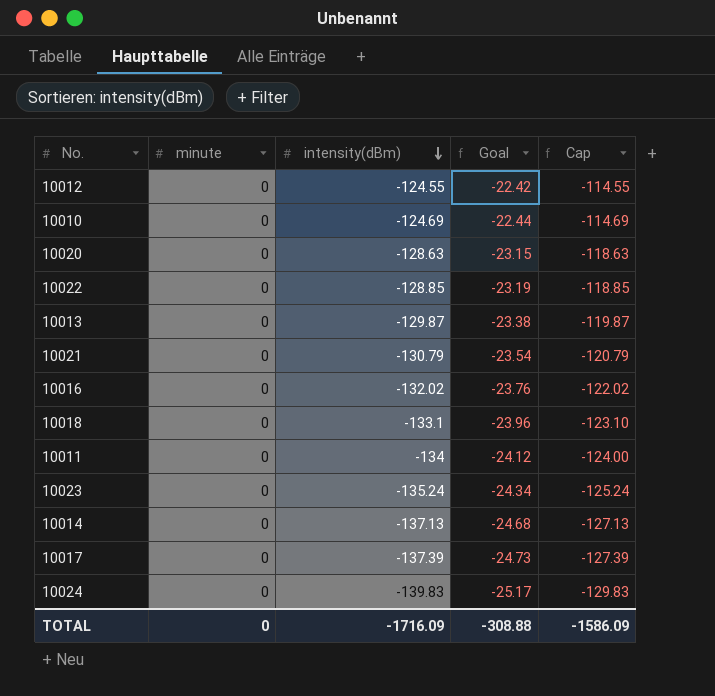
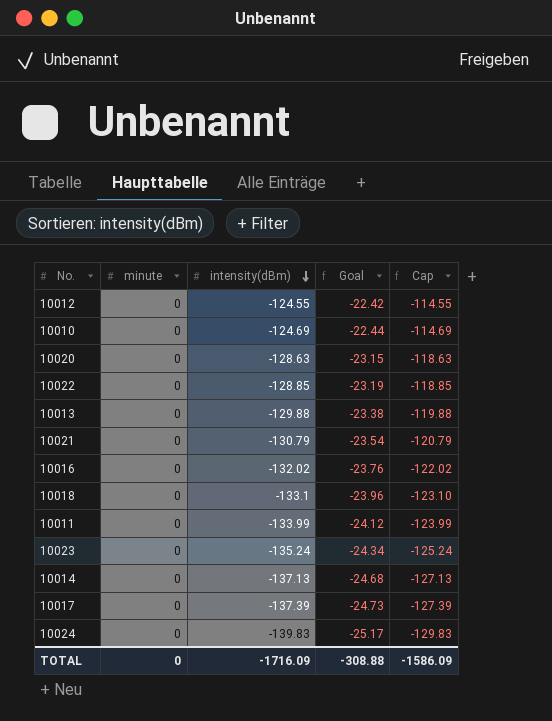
10013 | intensity(dBm): -129.87 -> -129.88
10013 | Cap: -119.87 -> -119.88
10011 | intensity(dBm): -134 -> -133.99
10011 | Cap: -124.00 -> -123.99

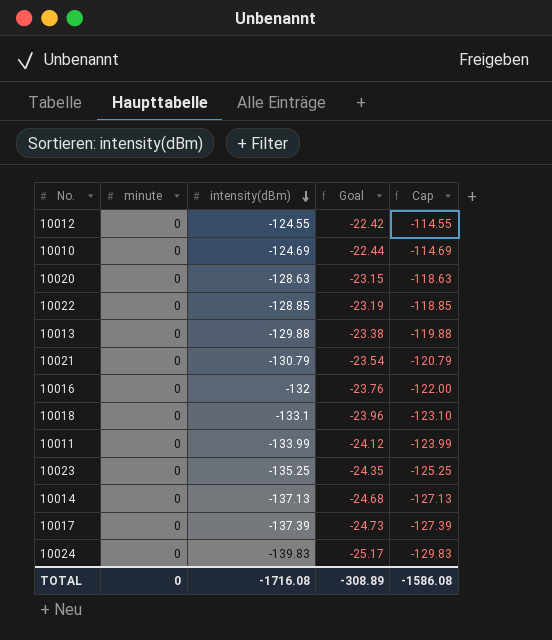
10016 | intensity(dBm): -132.02 -> -132
10016 | Cap: -122.02 -> -122.00
10023 | intensity(dBm): -135.24 -> -135.25
10023 | Goal: -24.34 -> -24.35
10023 | Cap: -125.24 -> -125.25
TOTAL | intensity(dBm): -1716.09 -> -1716.08
TOTAL | Goal: -308.88 -> -308.89
TOTAL | Cap: -1586.09 -> -1586.08

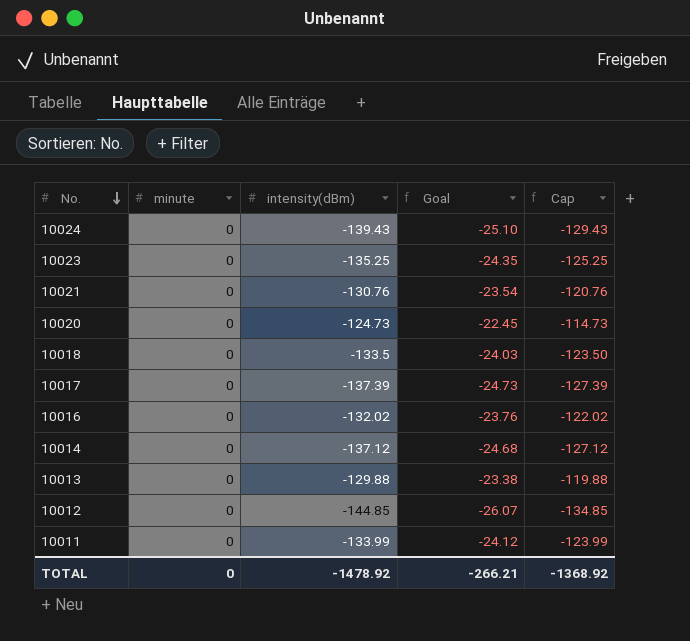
row order: intensity(dBm) descending -> No. descending
row 10010: 0 | -124.69 | -22.44 | -114.69 -> none
row 10022: 0 | -128.85 | -23.19 | -118.85 -> none
10024 | intensity(dBm): -139.83 -> -139.43
10024 | Goal: -25.17 -> -25.10
10024 | Cap: -129.83 -> -129.43
10021 | intensity(dBm): -130.79 -> -130.76
10021 | Cap: -120.79 -> -120.76
10020 | intensity(dBm): -128.63 -> -124.73
10020 | Goal: -23.15 -> -22.45
10020 | Cap: -118.63 -> -114.73
10018 | intensity(dBm): -133.1 -> -133.5
10018 | Goal: -23.96 -> -24.03
10018 | Cap: -123.10 -> -123.50
10016 | intensity(dBm): -132 -> -132.02
10016 | Cap: -122.00 -> -122.02
10014 | intensity(dBm): -137.13 -> -137.12
10014 | Cap: -127.13 -> -127.12
10012 | intensity(dBm): -124.55 -> -144.85
10012 | Goal: -22.42 -> -26.07
10012 | Cap: -114.55 -> -134.85
TOTAL | intensity(dBm): -1716.08 -> -1478.92
TOTAL | Goal: -308.89 -> -266.21
TOTAL | Cap: -1586.08 -> -1368.92

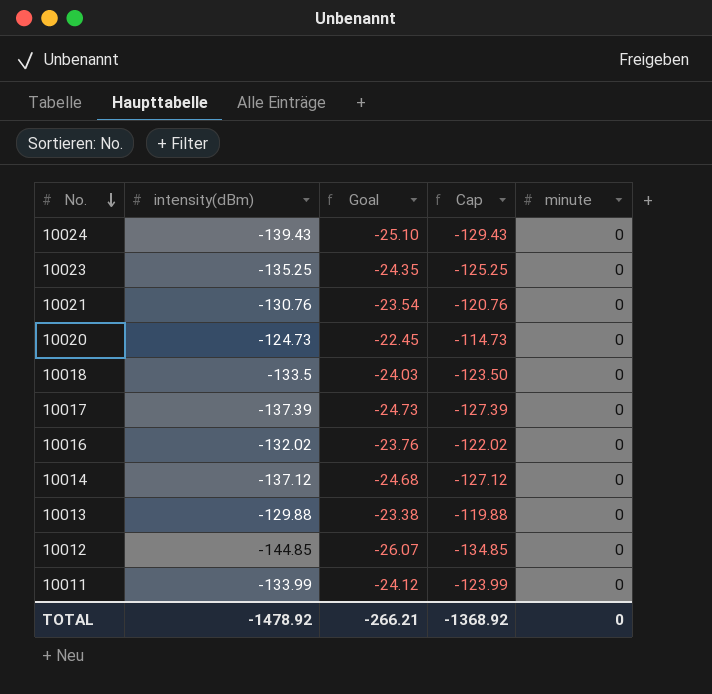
column minute | position: 2 -> 5

